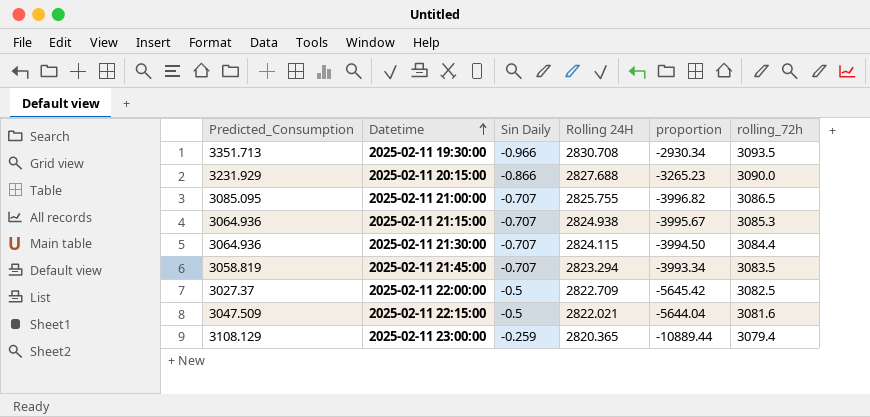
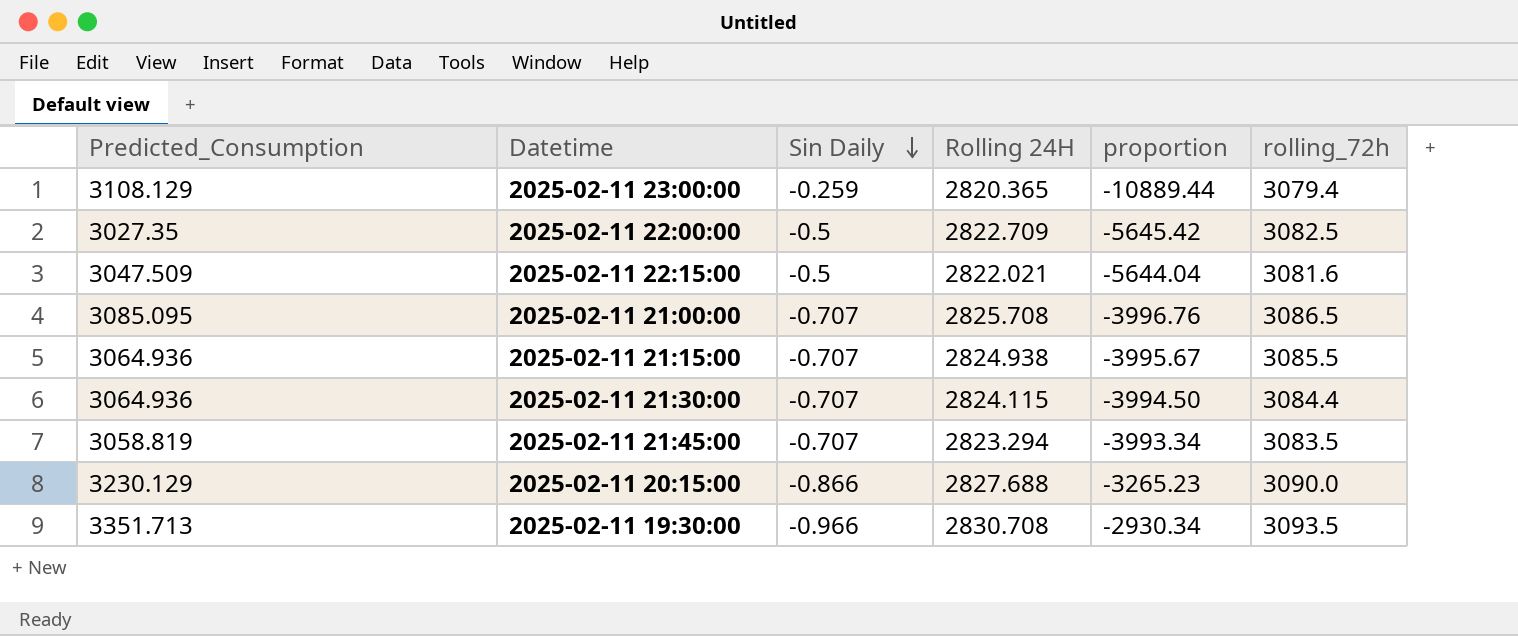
row order: Datetime ascending -> Sin Daily descending
2025-02-11 22:00:00 | Predicted_Consumption: 3027.37 -> 3027.35
2025-02-11 21:00:00 | Rolling 24H: 2825.755 -> 2825.708
2025-02-11 21:00:00 | proportion: -3996.82 -> -3996.76
2025-02-11 21:15:00 | rolling_72h: 3085.3 -> 3085.5
2025-02-11 20:15:00 | Predicted_Consumption: 3231.929 -> 3230.129

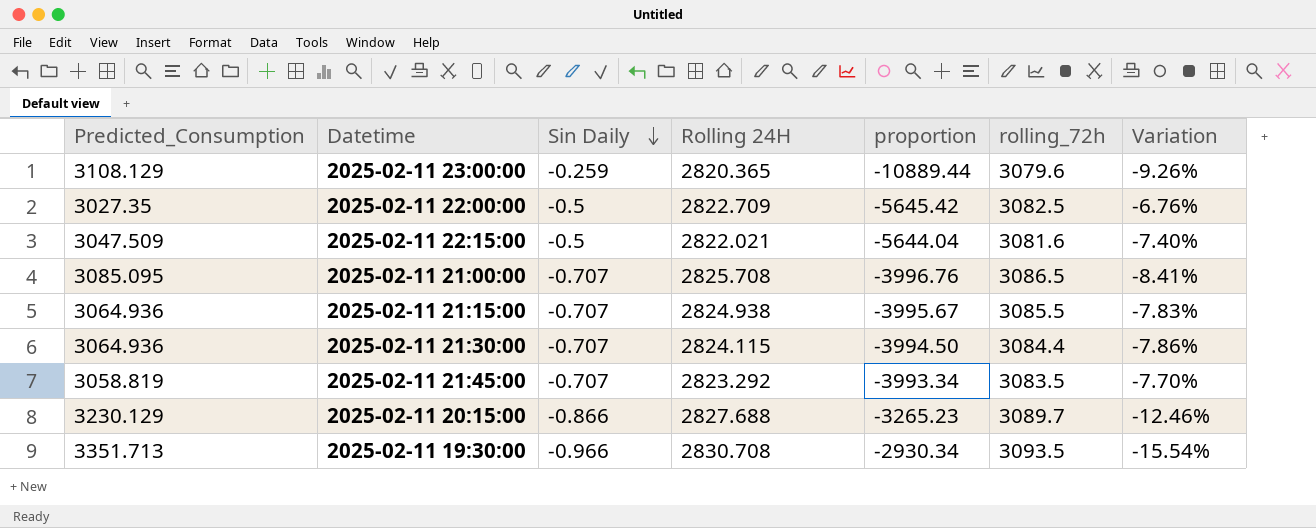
column Variation | formula: none -> ([Rolling 24H] - [Predicted_Consumption]) / [Predicted_Consumption]
2025-02-11 23:00:00 | rolling_72h: 3079.4 -> 3079.6
2025-02-11 21:45:00 | Rolling 24H: 2823.294 -> 2823.292
2025-02-11 20:15:00 | rolling_72h: 3090.0 -> 3089.7

